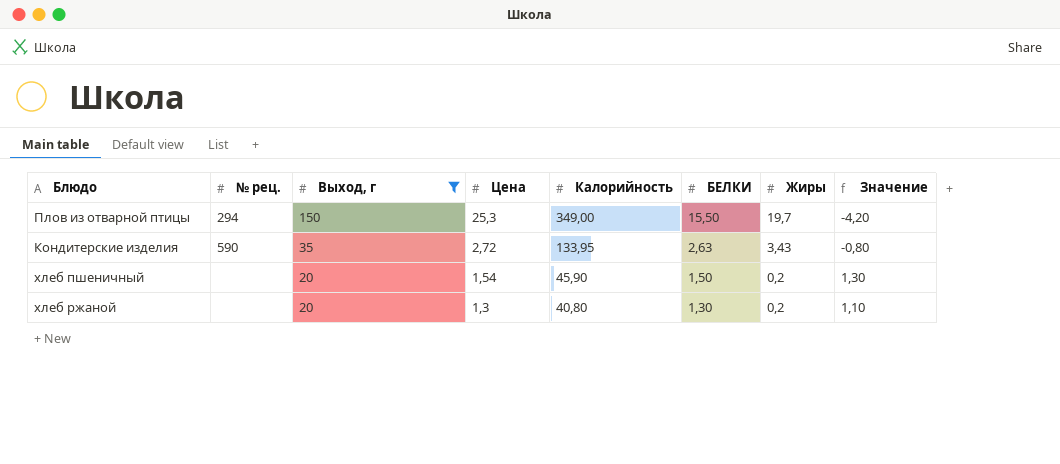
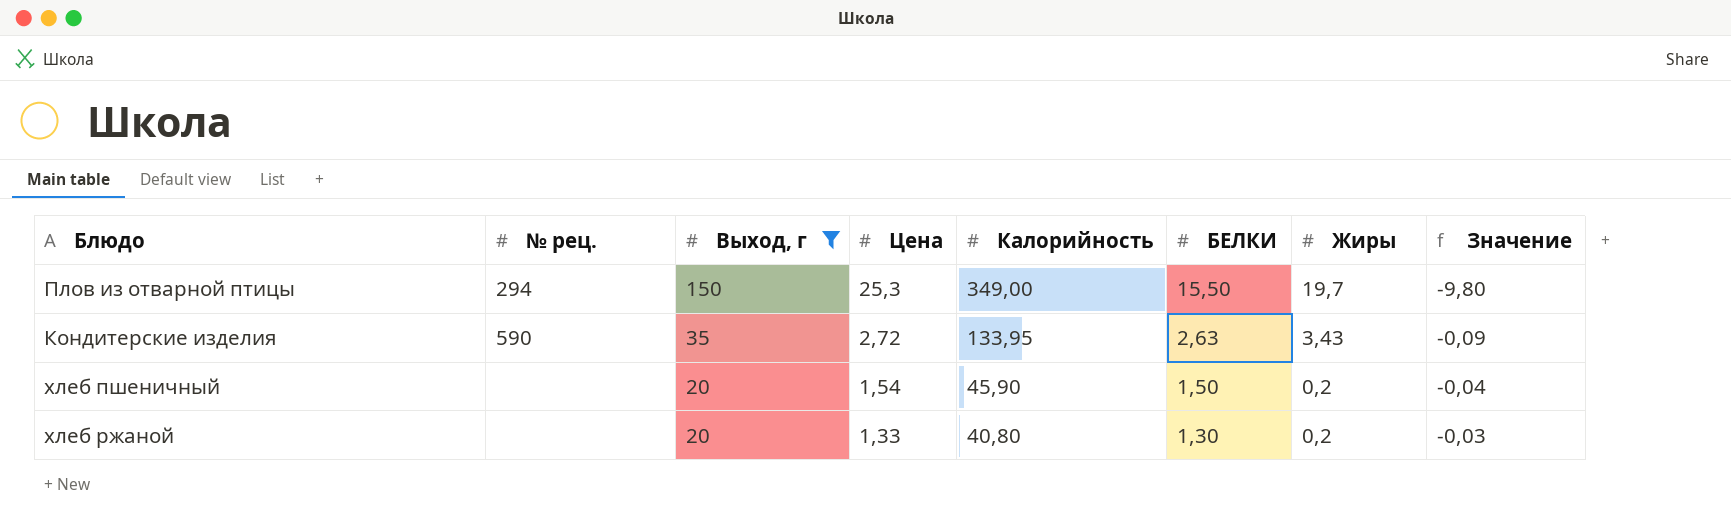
column Значение | formula: [БЕЛКИ] - [Жиры] -> [БЕЛКИ] - [Цена]
хлеб ржаной | Цена: 1,3 -> 1,33

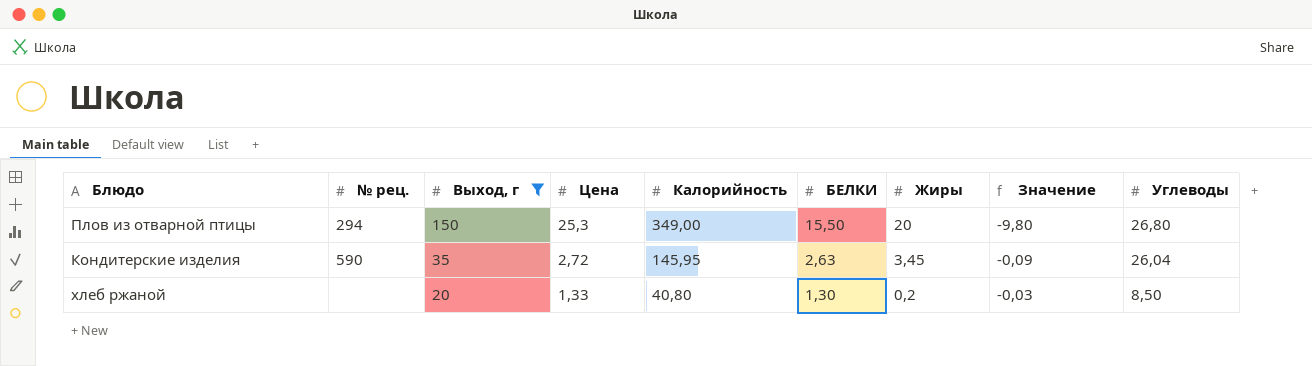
column Углеводы | position: none -> 9
row хлеб пшеничный: none | 20 | 1,54 | 45,90 | 1,50 | 0,2 | -0,04 -> none
Плов из отварной птицы | Жиры: 19,7 -> 20
Кондитерские изделия | Калорийность: 133,95 -> 145,95
Кондитерские изделия | Жиры: 3,43 -> 3,45

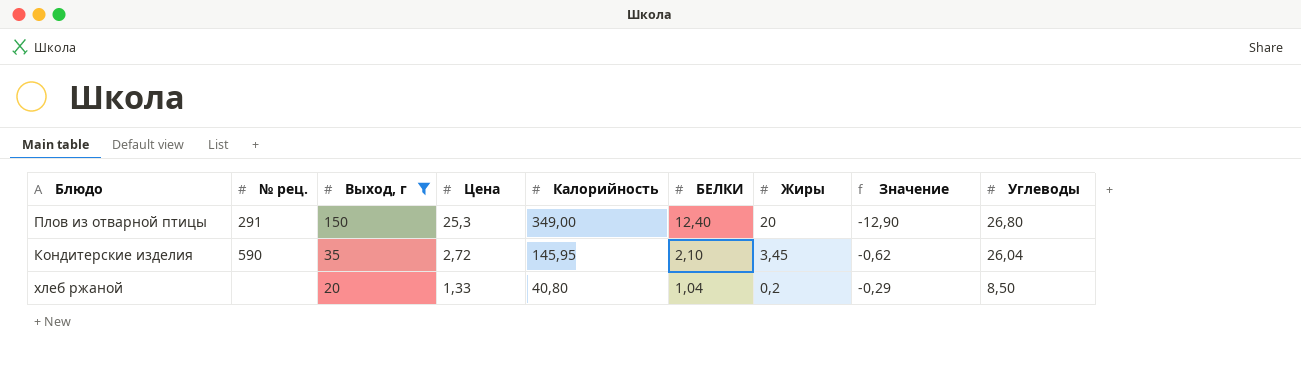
Плов из отварной птицы | № рец.: 294 -> 291
Плов из отварной птицы | БЕЛКИ: 15,50 -> 12,40
Плов из отварной птицы | Значение: -9,80 -> -12,90
Кондитерские изделия | БЕЛКИ: 2,63 -> 2,10
Кондитерские изделия | Значение: -0,09 -> -0,62
хлеб ржаной | БЕЛКИ: 1,30 -> 1,04
хлеб ржаной | Значение: -0,03 -> -0,29

